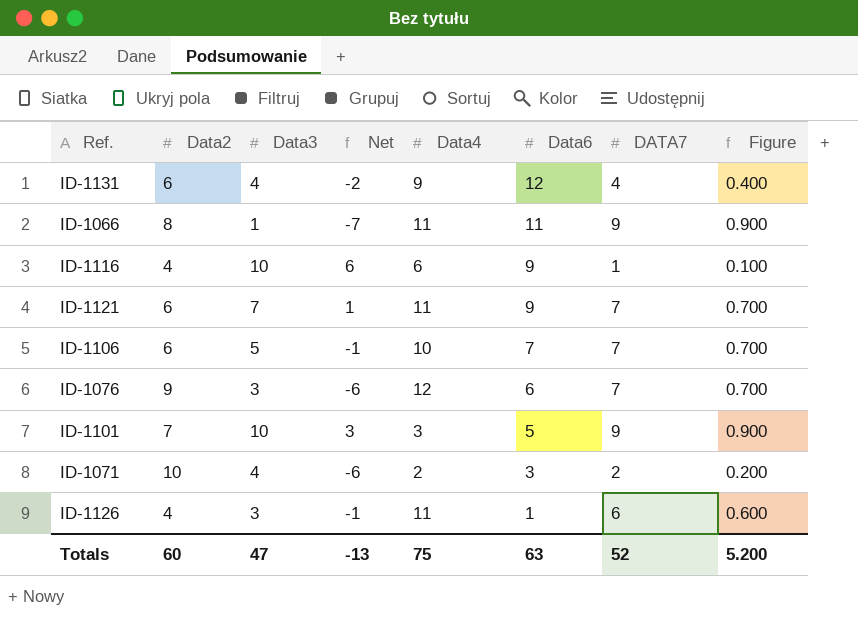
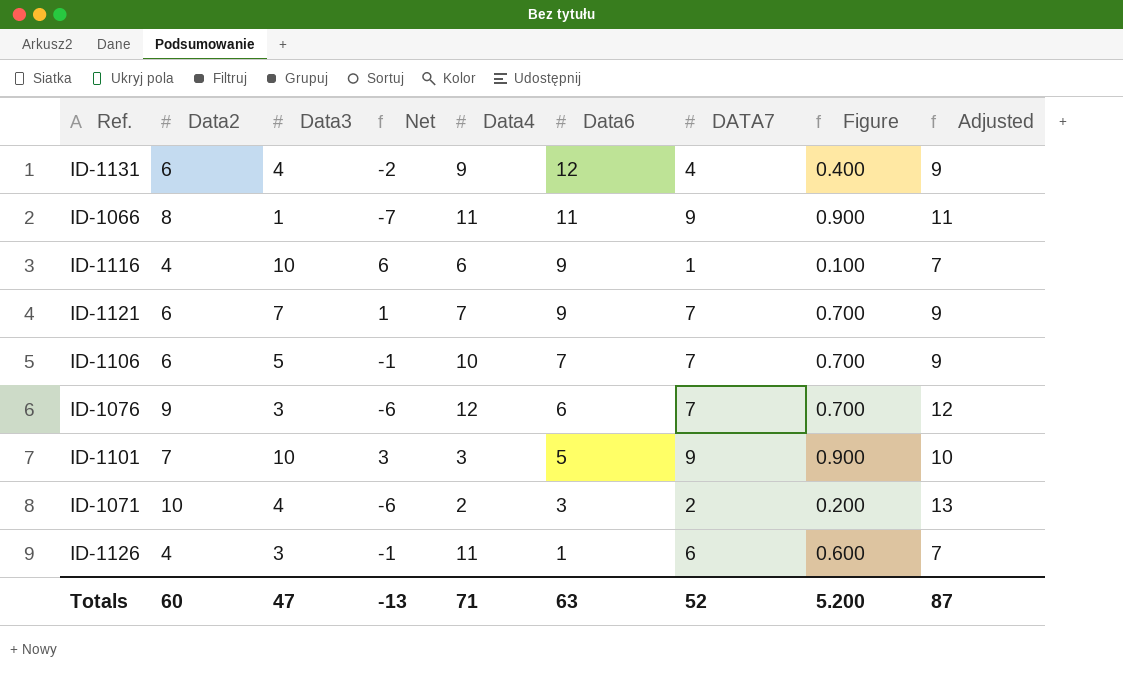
column Adjusted | formula: none -> [Data2] + 3
ID-1121 | Data4: 11 -> 7
Totals | Data4: 75 -> 71

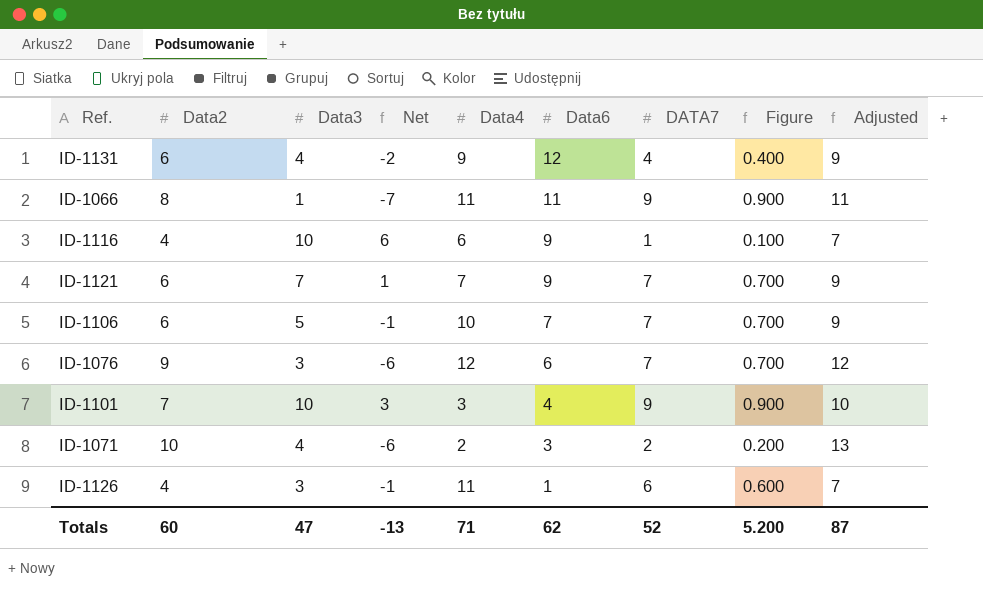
ID-1101 | Data6: 5 -> 4
Totals | Data6: 63 -> 62

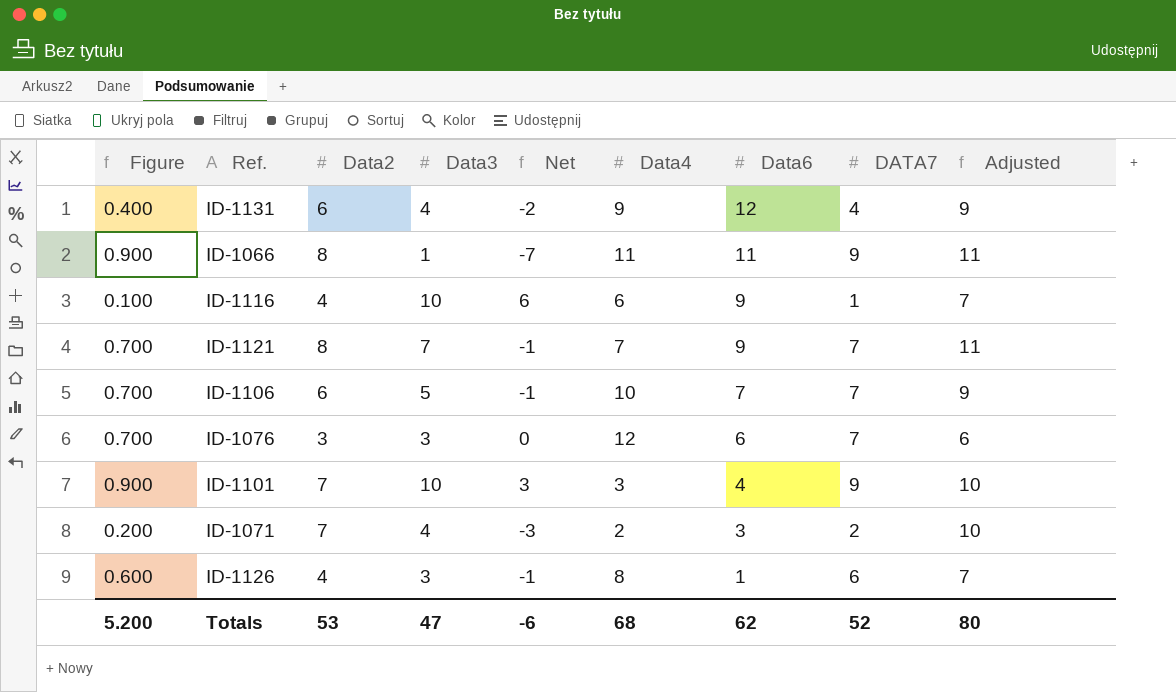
column Figure | position: 8 -> 1
ID-1121 | Data2: 6 -> 8
ID-1121 | Net: 1 -> -1
ID-1121 | Adjusted: 9 -> 11
ID-1076 | Data2: 9 -> 3
ID-1076 | Net: -6 -> 0
ID-1076 | Adjusted: 12 -> 6
ID-1071 | Data2: 10 -> 7
ID-1071 | Net: -6 -> -3
ID-1071 | Adjusted: 13 -> 10
ID-1126 | Data4: 11 -> 8
Totals | Data2: 60 -> 53
Totals | Net: -13 -> -6
Totals | Data4: 71 -> 68
Totals | Adjusted: 87 -> 80

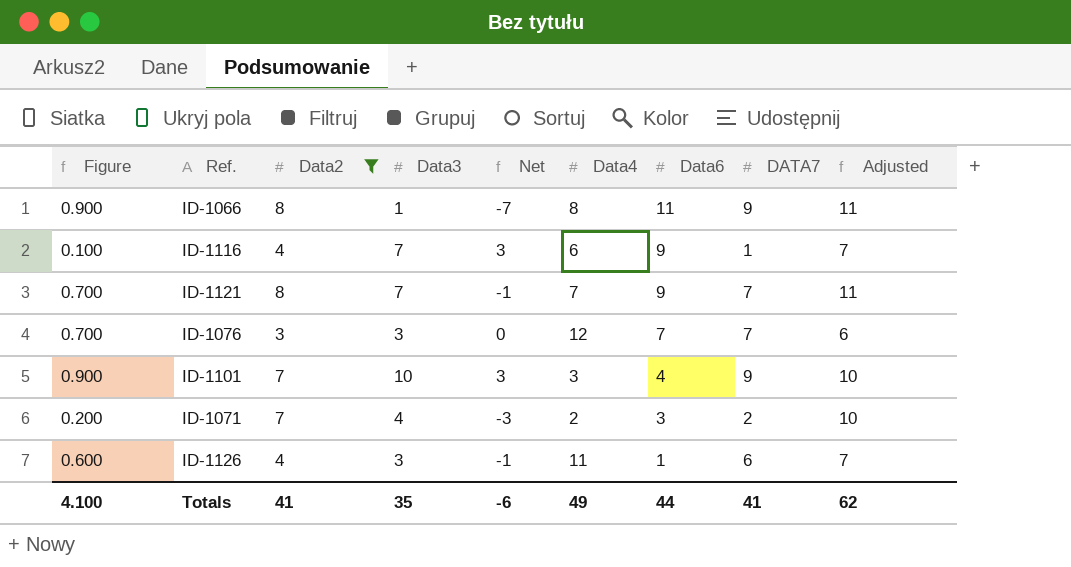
filter: none -> Data2 != 6
ID-1066 | Data4: 11 -> 8
ID-1116 | Data3: 10 -> 7
ID-1116 | Net: 6 -> 3
ID-1076 | Data6: 6 -> 7
ID-1126 | Data4: 8 -> 11
Totals | Figure: 5.200 -> 4.100
Totals | Data2: 53 -> 41
Totals | Data3: 47 -> 35
Totals | Data4: 68 -> 49
Totals | Data6: 62 -> 44
Totals | DATA7: 52 -> 41
Totals | Adjusted: 80 -> 62

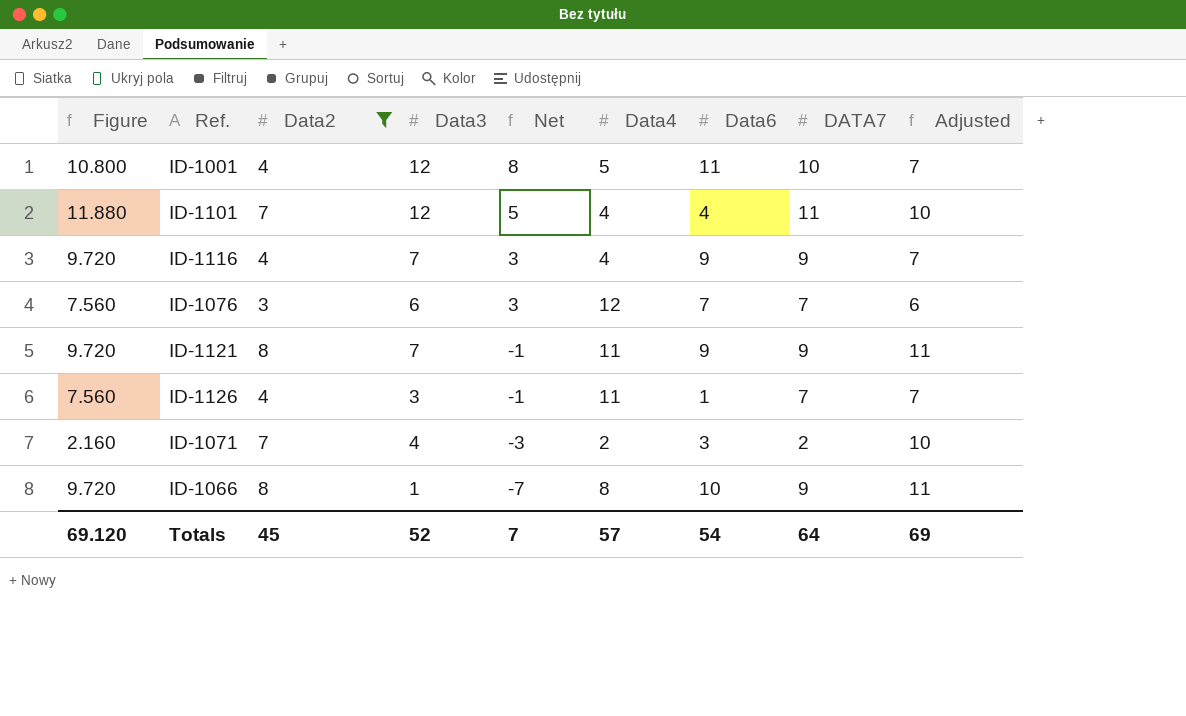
row order: Data6 descending -> Net descending
column Figure | formula: [DATA7] * 0.1 -> [DATA7] * 1.08
row ID-1001: none -> 10.800 | 4 | 12 | 8 | 5 | 11 | 10 | 7
ID-1101 | Data3: 10 -> 12
ID-1101 | Net: 3 -> 5
ID-1101 | Data4: 3 -> 4
ID-1101 | DATA7: 9 -> 11
ID-1116 | Data4: 6 -> 4
ID-1116 | DATA7: 1 -> 9
ID-1076 | Data3: 3 -> 6
ID-1076 | Net: 0 -> 3
ID-1121 | Data4: 7 -> 11
ID-1121 | DATA7: 7 -> 9
ID-1126 | DATA7: 6 -> 7
ID-1066 | Data6: 11 -> 10
Totals | Figure: 4.100 -> 69.120
Totals | Data2: 41 -> 45
Totals | Data3: 35 -> 52
Totals | Net: -6 -> 7
Totals | Data4: 49 -> 57
Totals | Data6: 44 -> 54
Totals | DATA7: 41 -> 64
Totals | Adjusted: 62 -> 69

